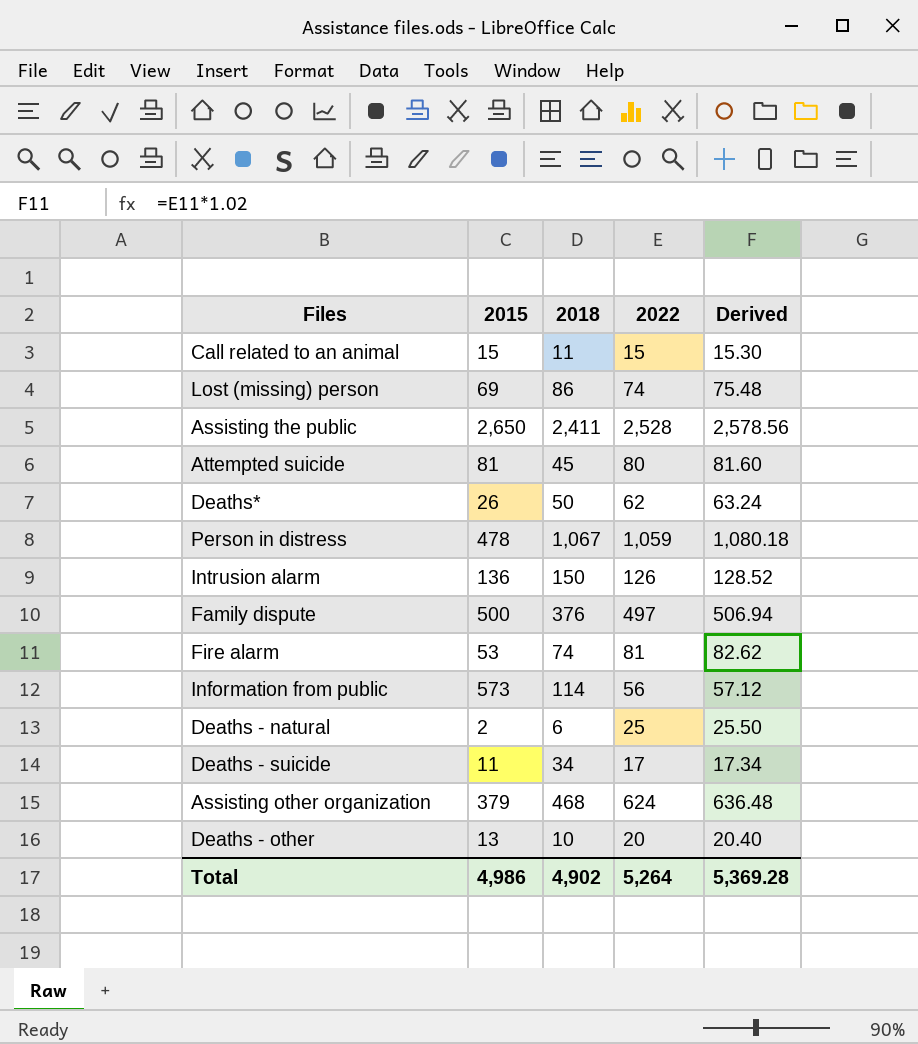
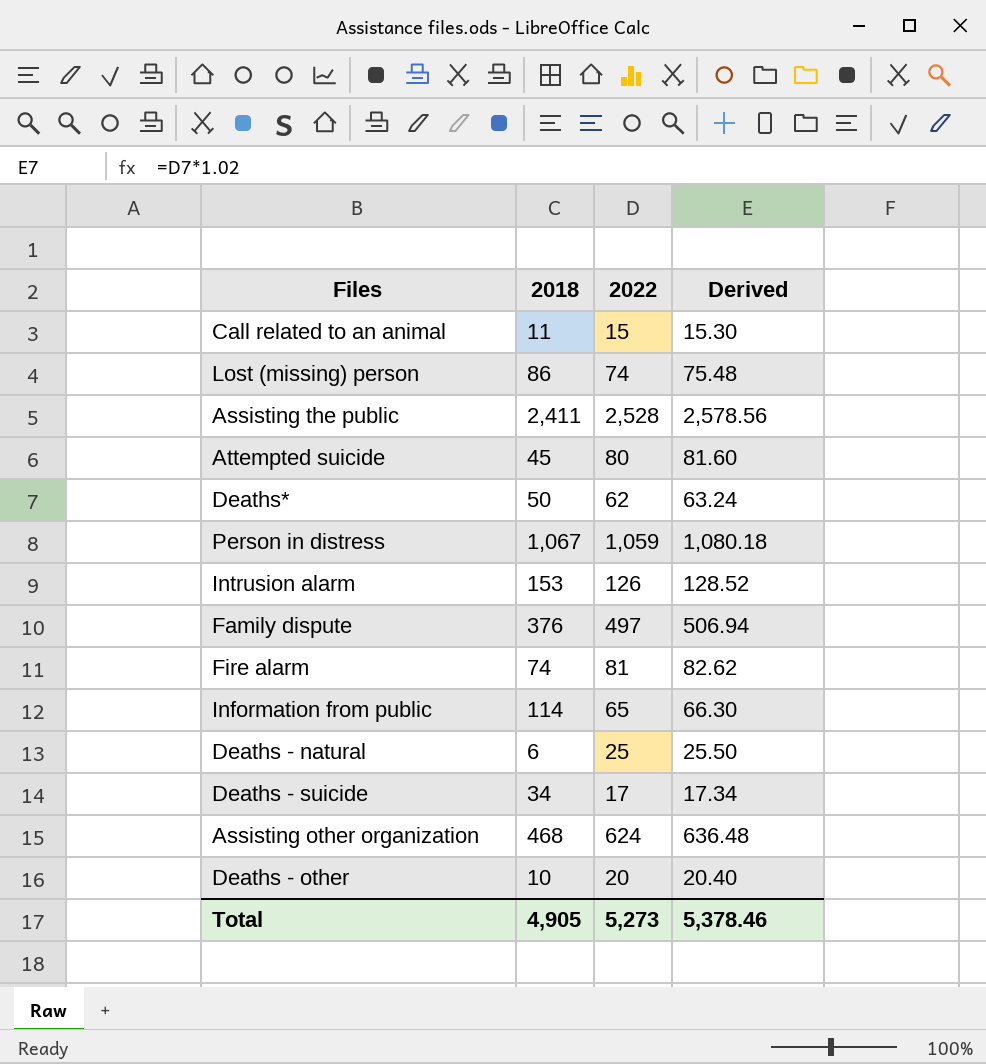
column 2015 | position: 2 -> none
Intrusion alarm | 2018: 150 -> 153
Information from public | 2022: 56 -> 65
Information from public | Derived: 57.12 -> 66.30
Total | 2018: 4,902 -> 4,905
Total | 2022: 5,264 -> 5,273
Total | Derived: 5,369.28 -> 5,378.46

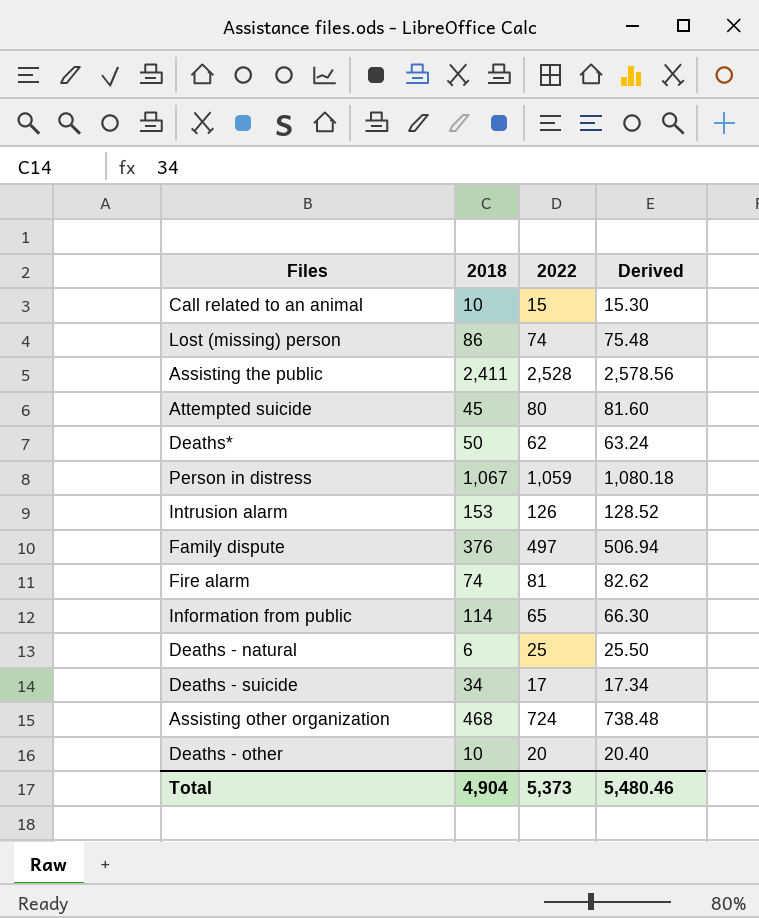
Call related to an animal | 2018: 11 -> 10
Assisting other organization | 2022: 624 -> 724
Assisting other organization | Derived: 636.48 -> 738.48
Total | 2018: 4,905 -> 4,904
Total | 2022: 5,273 -> 5,373
Total | Derived: 5,378.46 -> 5,480.46

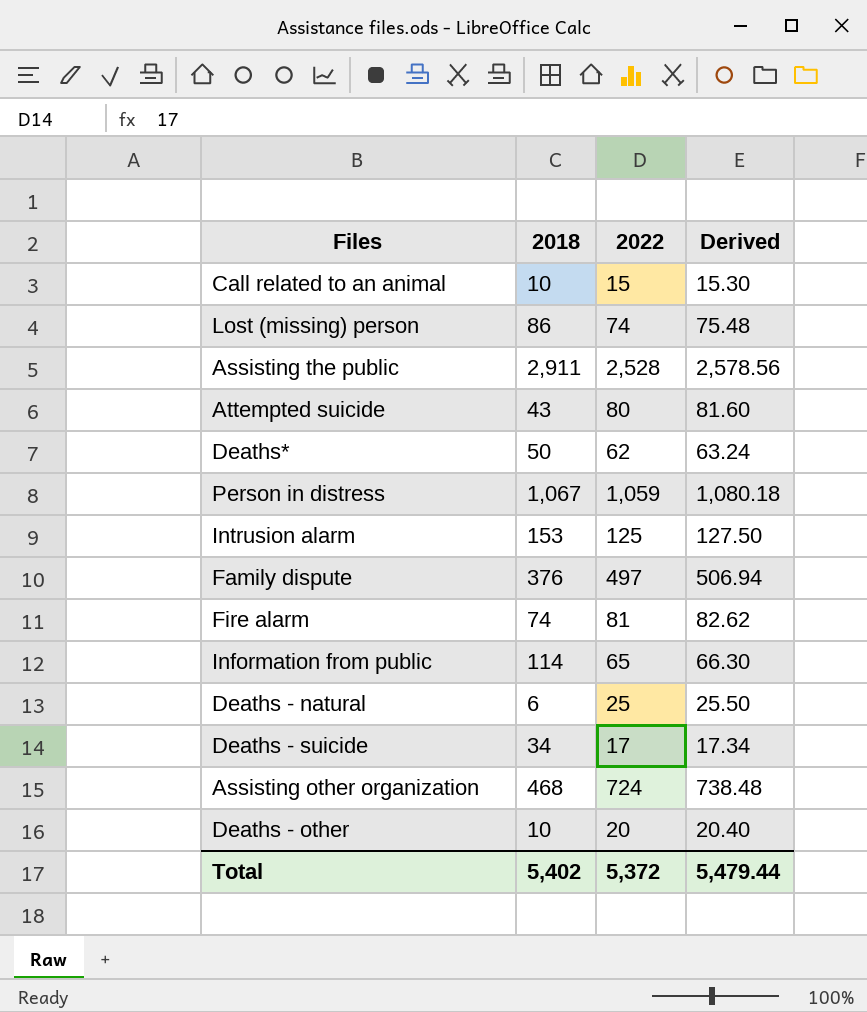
Assisting the public | 2018: 2,411 -> 2,911
Attempted suicide | 2018: 45 -> 43
Intrusion alarm | 2022: 126 -> 125
Intrusion alarm | Derived: 128.52 -> 127.50
Total | 2018: 4,904 -> 5,402
Total | 2022: 5,373 -> 5,372
Total | Derived: 5,480.46 -> 5,479.44

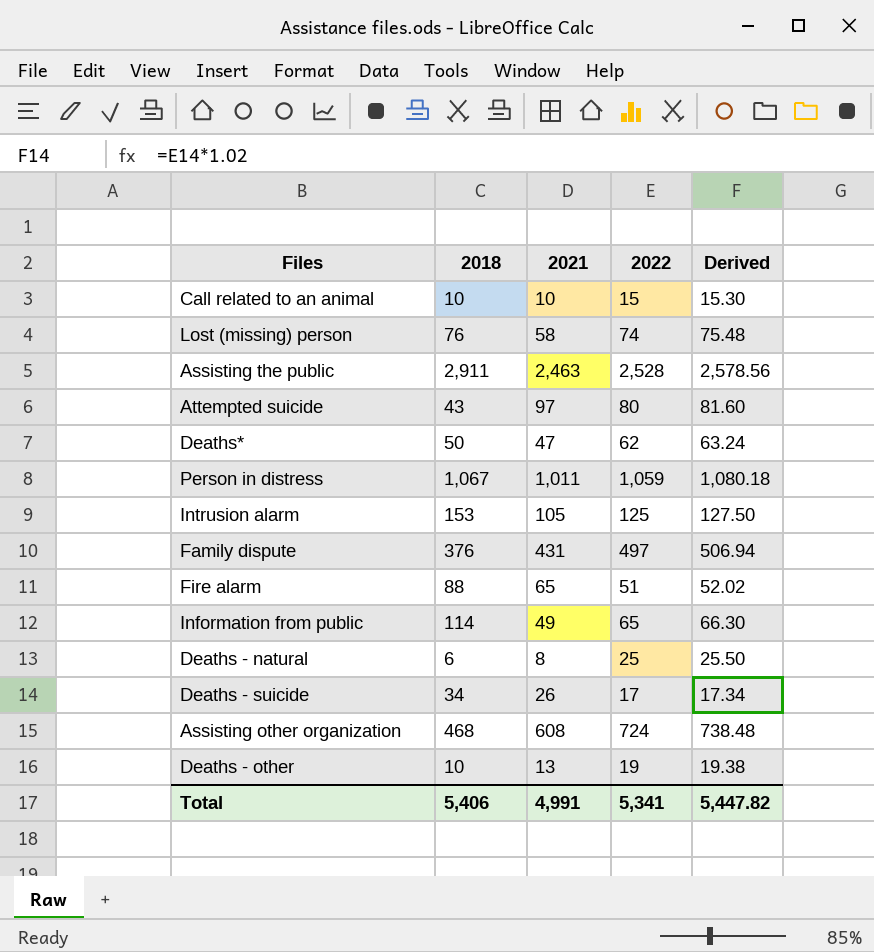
column 2021 | position: none -> 3
Lost (missing) person | 2018: 86 -> 76
Fire alarm | 2018: 74 -> 88
Fire alarm | 2022: 81 -> 51
Fire alarm | Derived: 82.62 -> 52.02
Deaths - other | 2022: 20 -> 19
Deaths - other | Derived: 20.40 -> 19.38
Total | 2018: 5,402 -> 5,406
Total | 2022: 5,372 -> 5,341
Total | Derived: 5,479.44 -> 5,447.82

